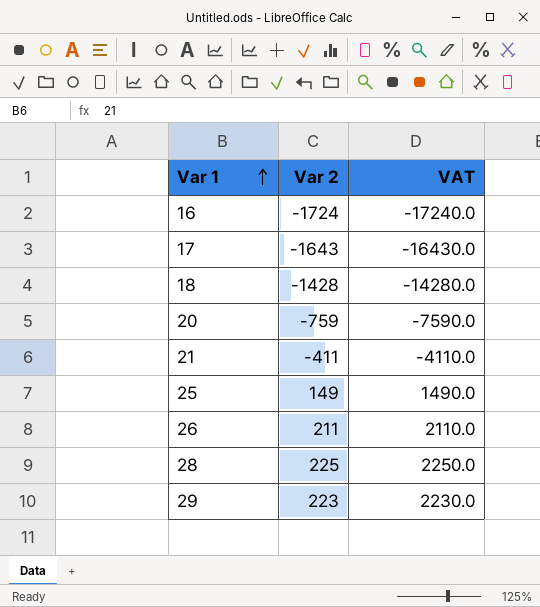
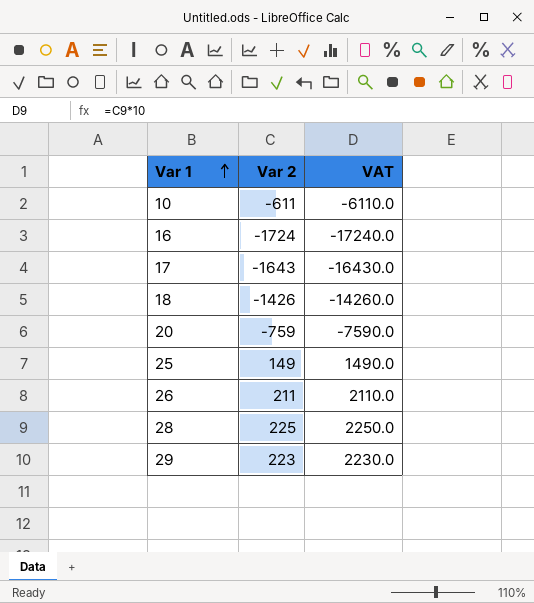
row 21: -411 | -4110.0 -> none
row 10: none -> -611 | -6110.0
18 | Var 2: -1428 -> -1426
18 | VAT: -14280.0 -> -14260.0

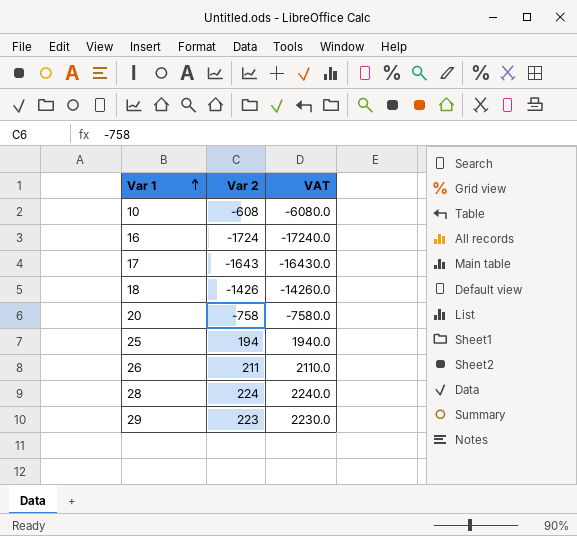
10 | Var 2: -611 -> -608
10 | VAT: -6110.0 -> -6080.0
20 | Var 2: -759 -> -758
20 | VAT: -7590.0 -> -7580.0
25 | Var 2: 149 -> 194
25 | VAT: 1490.0 -> 1940.0
28 | Var 2: 225 -> 224
28 | VAT: 2250.0 -> 2240.0

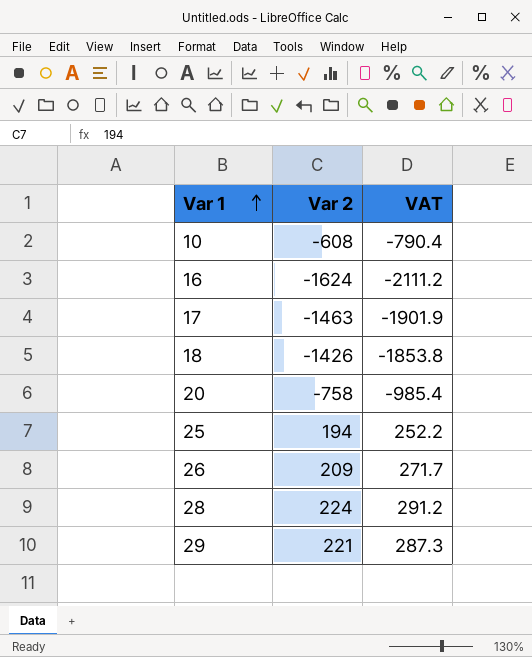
column VAT | formula: [Var 2] * 10 -> [Var 2] * 1.3
16 | Var 2: -1724 -> -1624
17 | Var 2: -1643 -> -1463
26 | Var 2: 211 -> 209
29 | Var 2: 223 -> 221

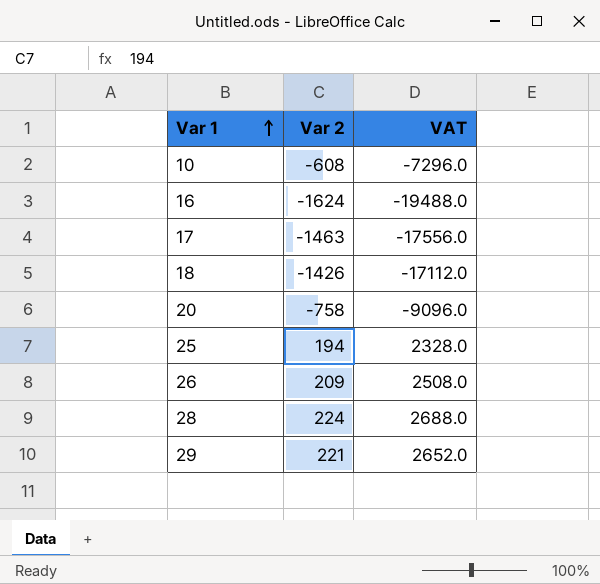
column VAT | formula: [Var 2] * 1.3 -> [Var 2] * 12

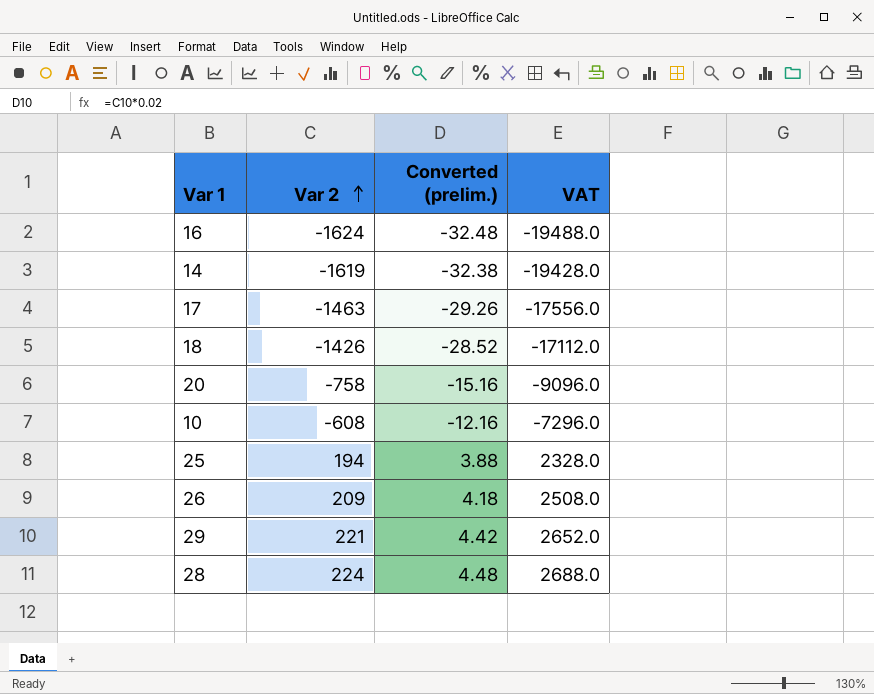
row order: Var 1 ascending -> Var 2 ascending
column Converted (prelim.) | formula: none -> [Var 2] * 0.02
row 14: none -> -1619 | -32.38 | -19428.0

